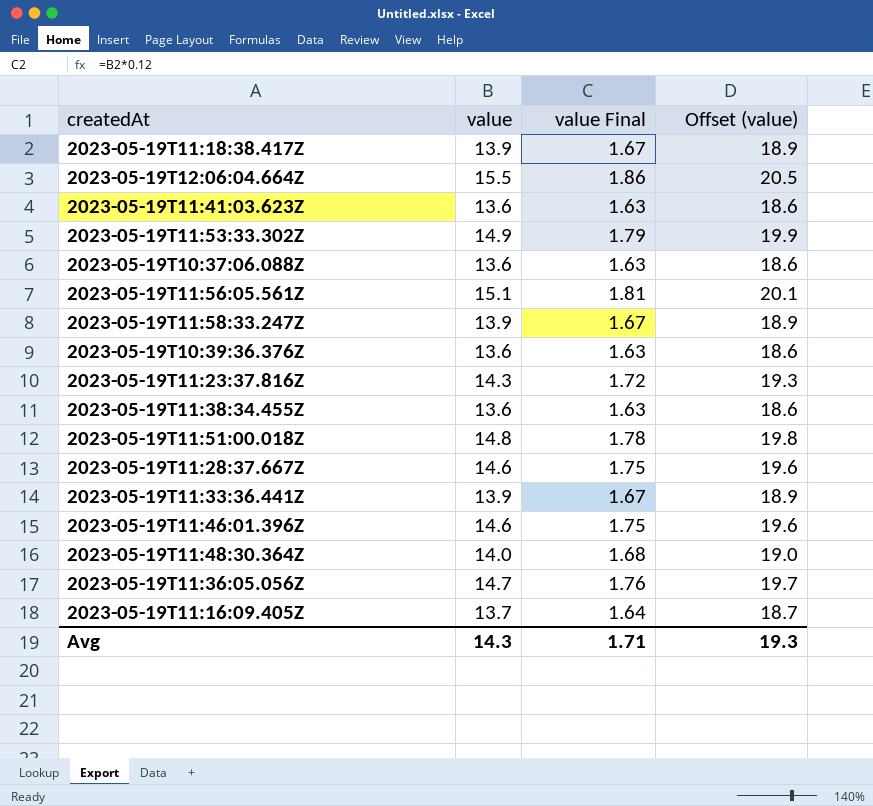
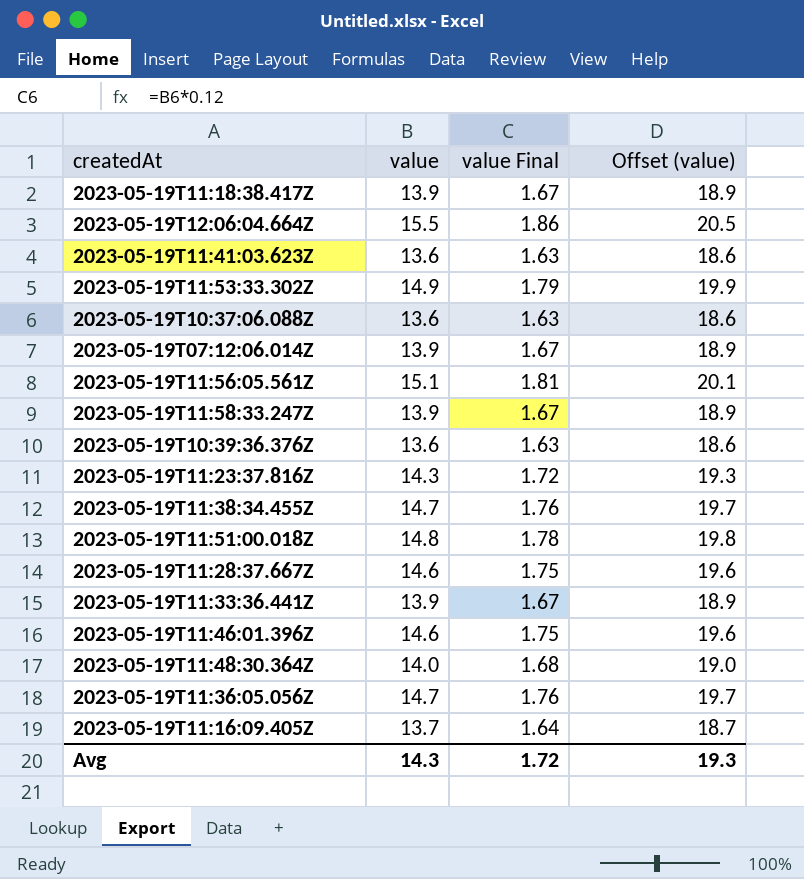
row 2023-05-19T07:12:06.014Z: none -> 13.9 | 1.67 | 18.9
2023-05-19T11:38:34.455Z | value: 13.6 -> 14.7
2023-05-19T11:38:34.455Z | value Final: 1.63 -> 1.76
2023-05-19T11:38:34.455Z | Offset (value): 18.6 -> 19.7
Avg | value Final: 1.71 -> 1.72

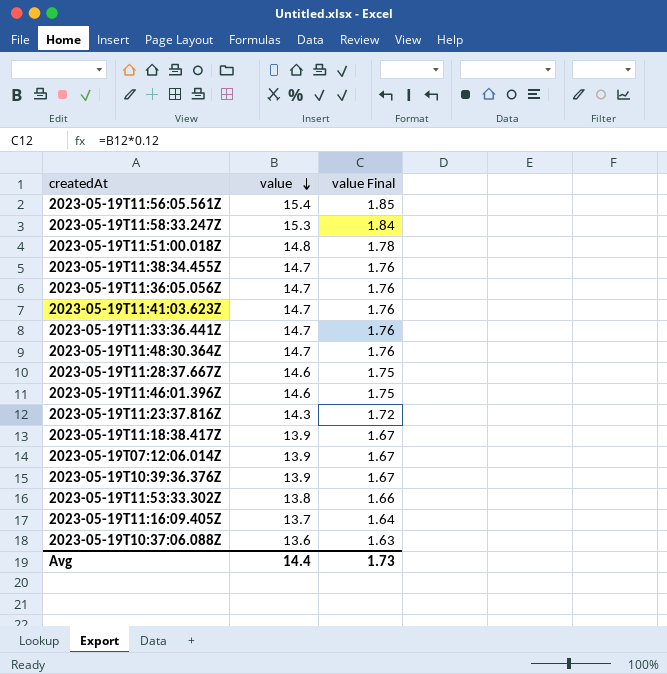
row order: none -> value descending
column Offset (value) | formula: [value] + 5 -> none
row 2023-05-19T12:06:04.664Z: 15.5 | 1.86 | 20.5 -> none
2023-05-19T11:56:05.561Z | value: 15.1 -> 15.4
2023-05-19T11:56:05.561Z | value Final: 1.81 -> 1.85
2023-05-19T11:58:33.247Z | value: 13.9 -> 15.3
2023-05-19T11:58:33.247Z | value Final: 1.67 -> 1.84
2023-05-19T11:41:03.623Z | value: 13.6 -> 14.7
2023-05-19T11:41:03.623Z | value Final: 1.63 -> 1.76
2023-05-19T11:33:36.441Z | value: 13.9 -> 14.7
2023-05-19T11:33:36.441Z | value Final: 1.67 -> 1.76
2023-05-19T11:48:30.364Z | value: 14.0 -> 14.7
2023-05-19T11:48:30.364Z | value Final: 1.68 -> 1.76
2023-05-19T10:39:36.376Z | value: 13.6 -> 13.9
2023-05-19T10:39:36.376Z | value Final: 1.63 -> 1.67
2023-05-19T11:53:33.302Z | value: 14.9 -> 13.8
2023-05-19T11:53:33.302Z | value Final: 1.79 -> 1.66
Avg | value: 14.3 -> 14.4
Avg | value Final: 1.72 -> 1.73

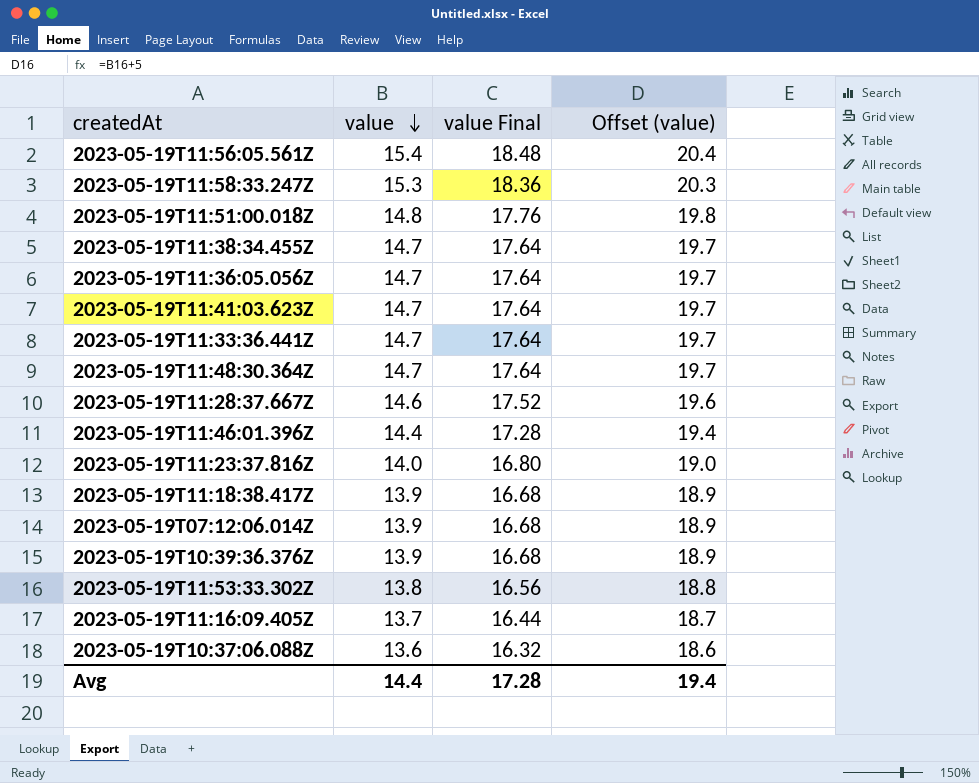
column value Final | formula: [value] * 0.12 -> [value] * 1.2
column Offset (value) | formula: none -> [value] + 5
2023-05-19T11:46:01.396Z | value: 14.6 -> 14.4
2023-05-19T11:23:37.816Z | value: 14.3 -> 14.0
Avg | value Final: 1.73 -> 17.28

